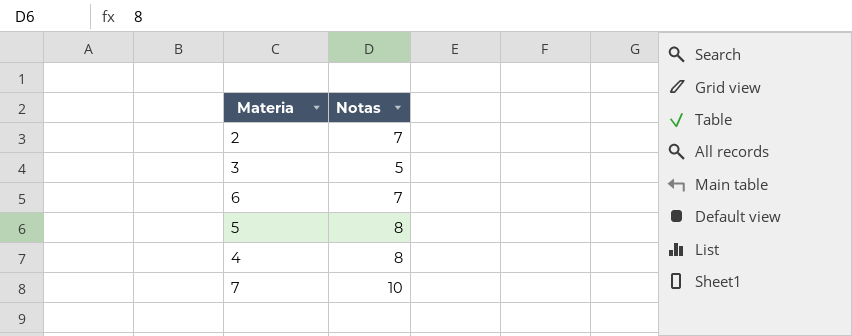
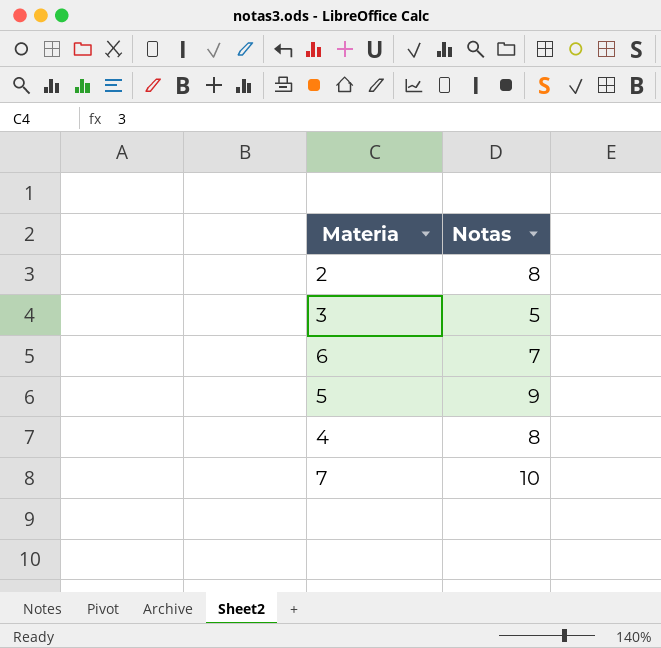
2 | Notas: 7 -> 8
5 | Notas: 8 -> 9

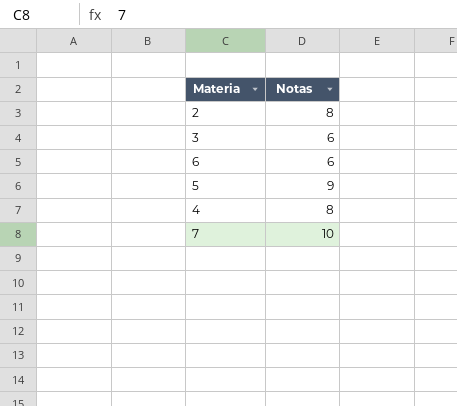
3 | Notas: 5 -> 6
6 | Notas: 7 -> 6

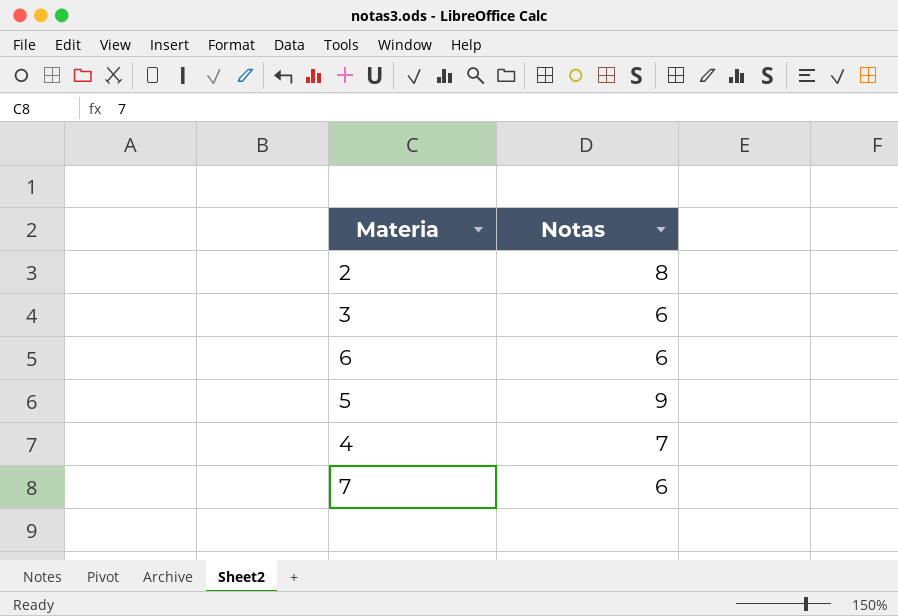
4 | Notas: 8 -> 7
7 | Notas: 10 -> 6

